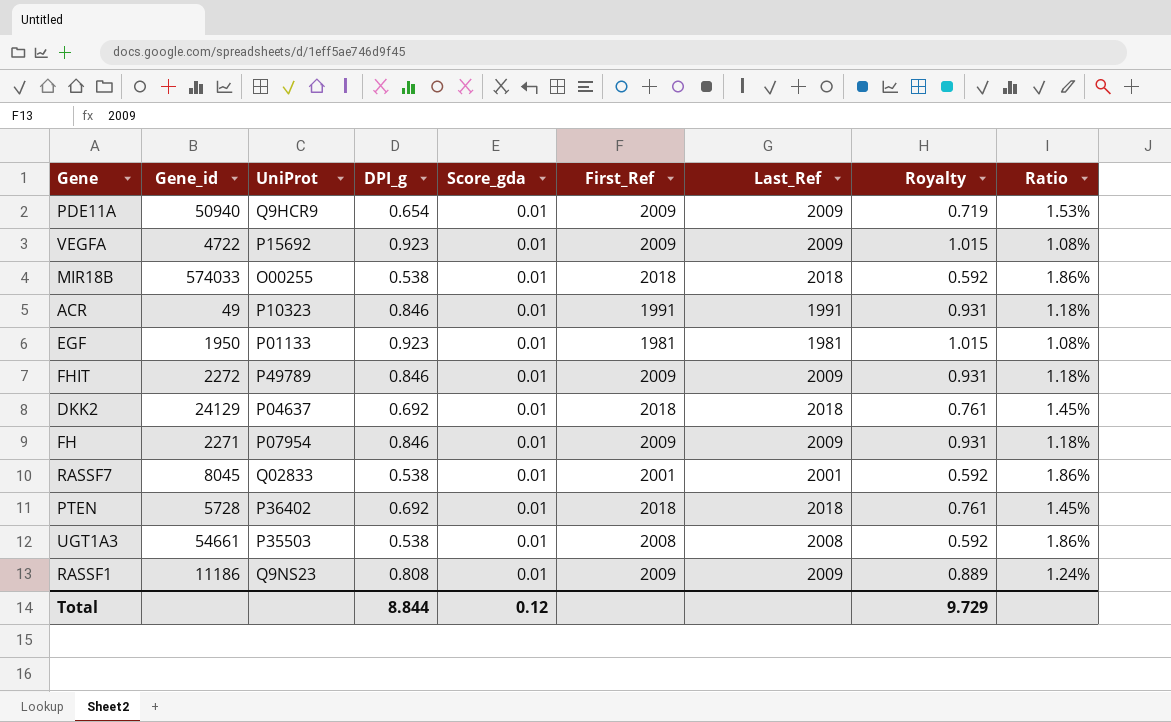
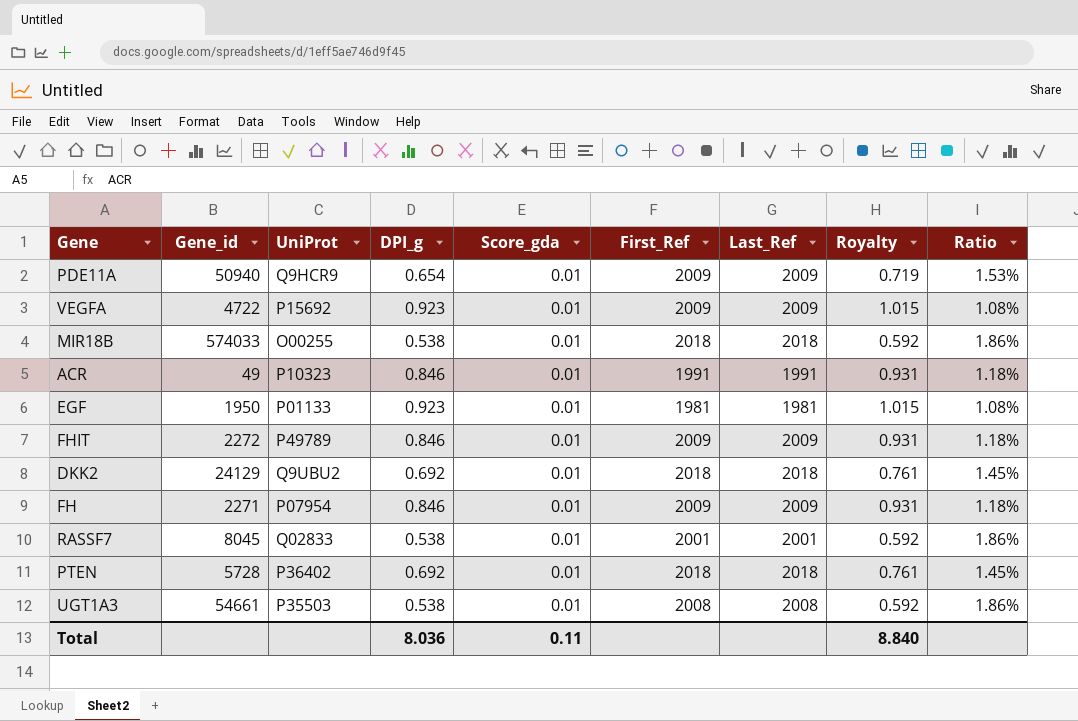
row RASSF1: 11186 | Q9NS23 | 0.808 | 0.01 | 2009 | 2009 | 0.889 | 1.24% -> none
DKK2 | UniProt: P04637 -> Q9UBU2
Total | DPI_g: 8.844 -> 8.036
Total | Score_gda: 0.12 -> 0.11
Total | Royalty: 9.729 -> 8.840

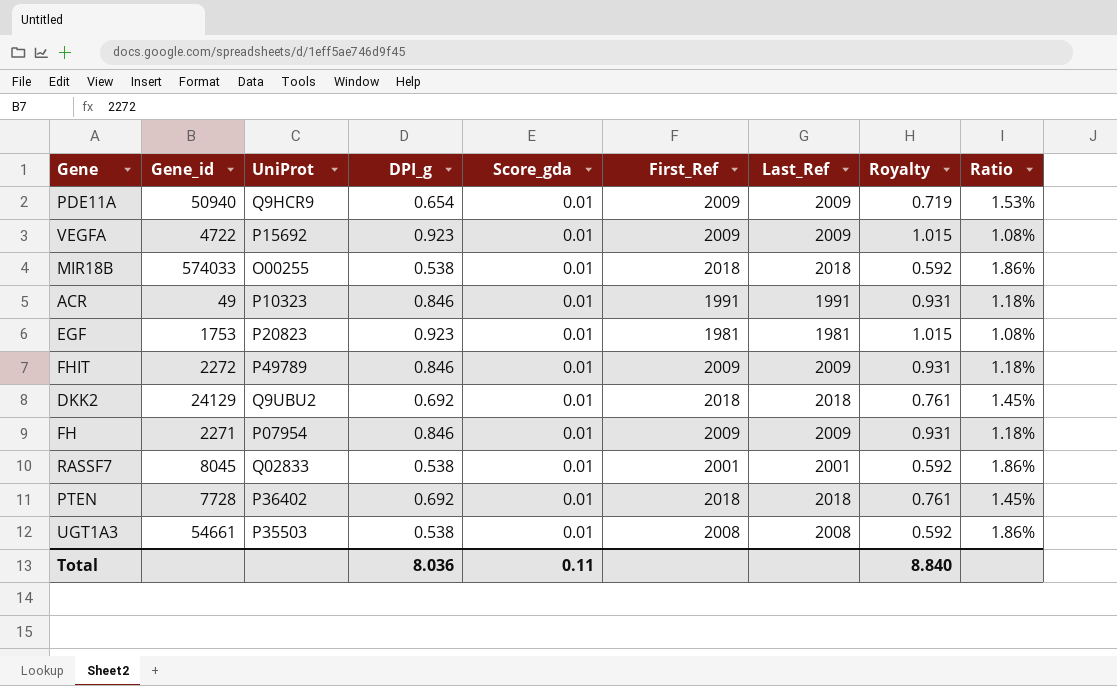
EGF | Gene_id: 1950 -> 1753
EGF | UniProt: P01133 -> P20823
PTEN | Gene_id: 5728 -> 7728

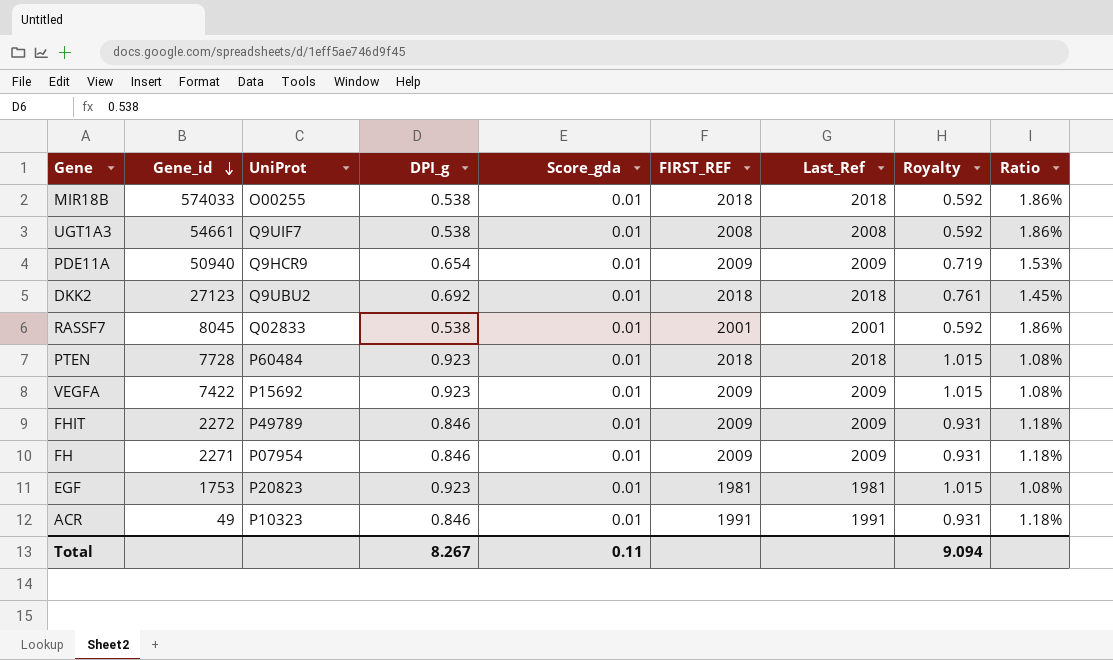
row order: none -> Gene_id descending
column name: First_Ref -> FIRST_REF
UGT1A3 | UniProt: P35503 -> Q9UIF7
DKK2 | Gene_id: 24129 -> 27123
PTEN | UniProt: P36402 -> P60484
PTEN | DPI_g: 0.692 -> 0.923
PTEN | Royalty: 0.761 -> 1.015
PTEN | Ratio: 1.45% -> 1.08%
VEGFA | Gene_id: 4722 -> 7422
Total | DPI_g: 8.036 -> 8.267
Total | Royalty: 8.840 -> 9.094

